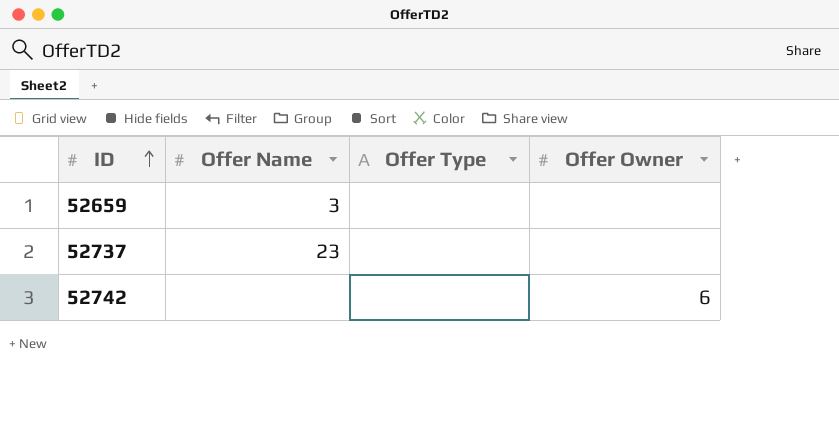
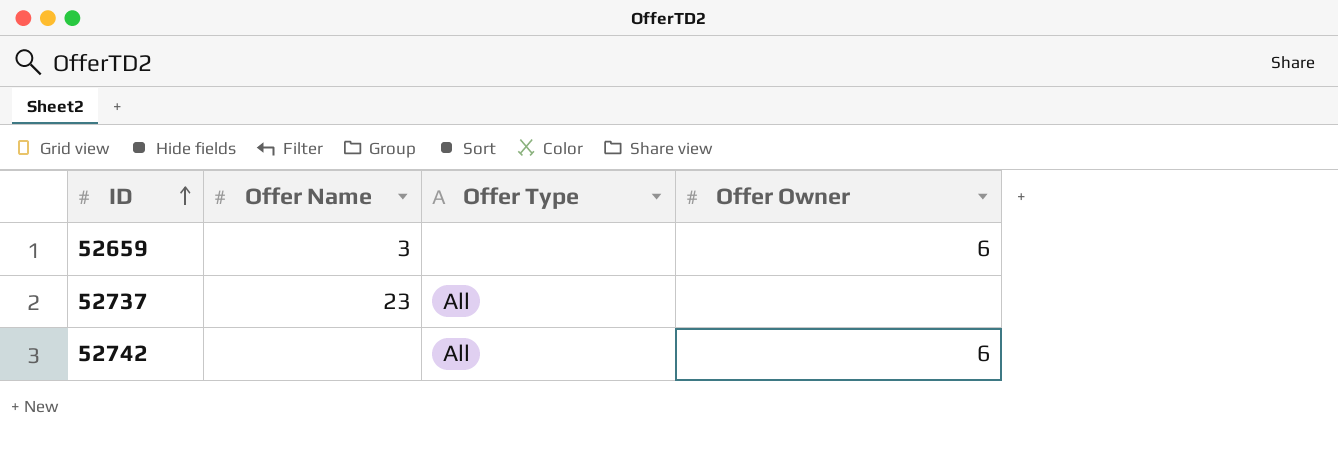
52659 | Offer Owner: none -> 6
52737 | Offer Type: none -> All
52742 | Offer Type: none -> All

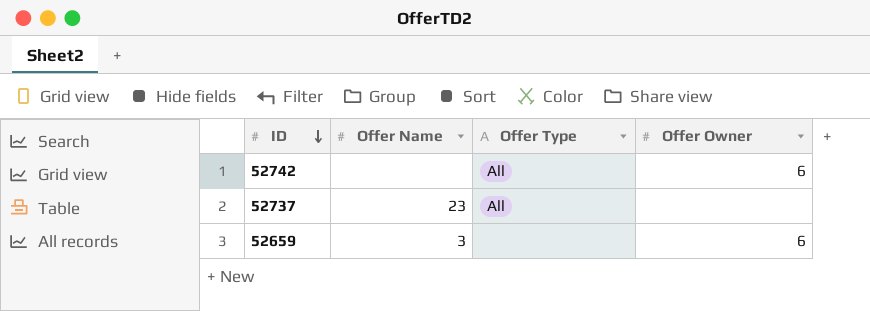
row order: ID ascending -> ID descending

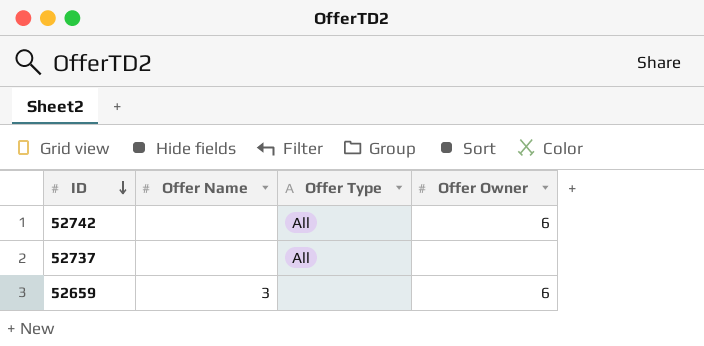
52737 | Offer Name: 23 -> none

